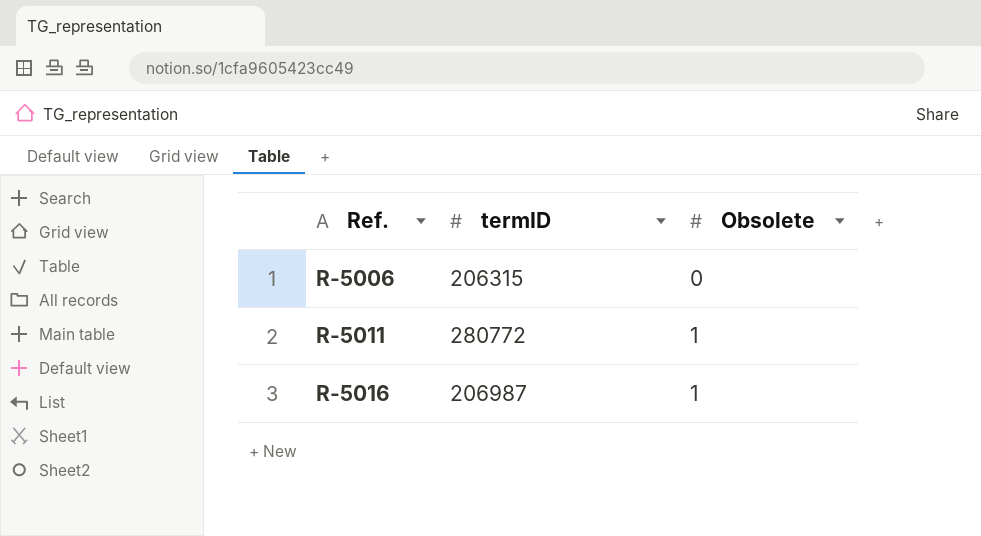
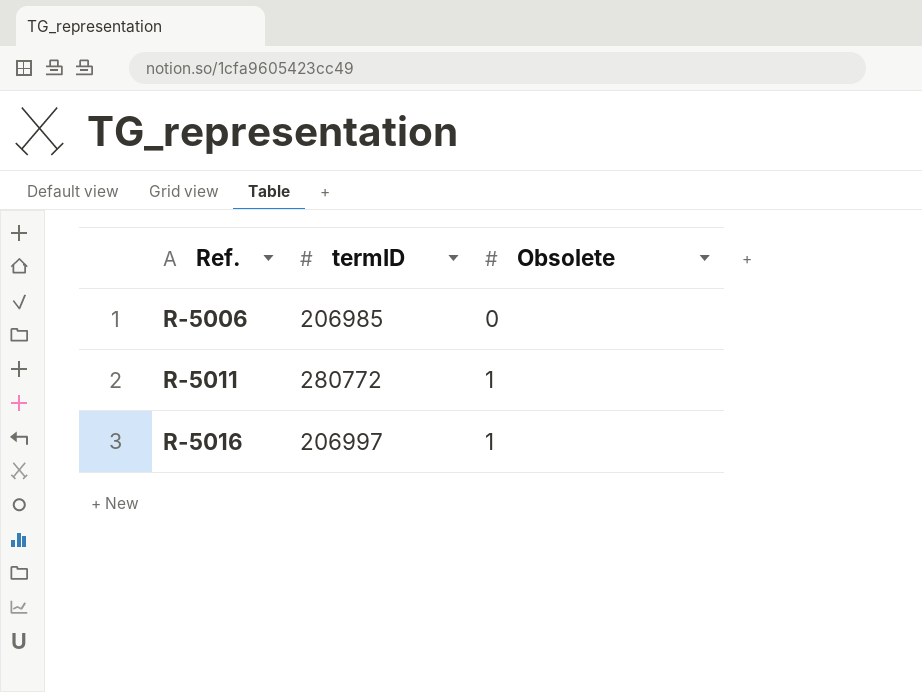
R-5006 | termID: 206315 -> 206985
R-5016 | termID: 206987 -> 206997

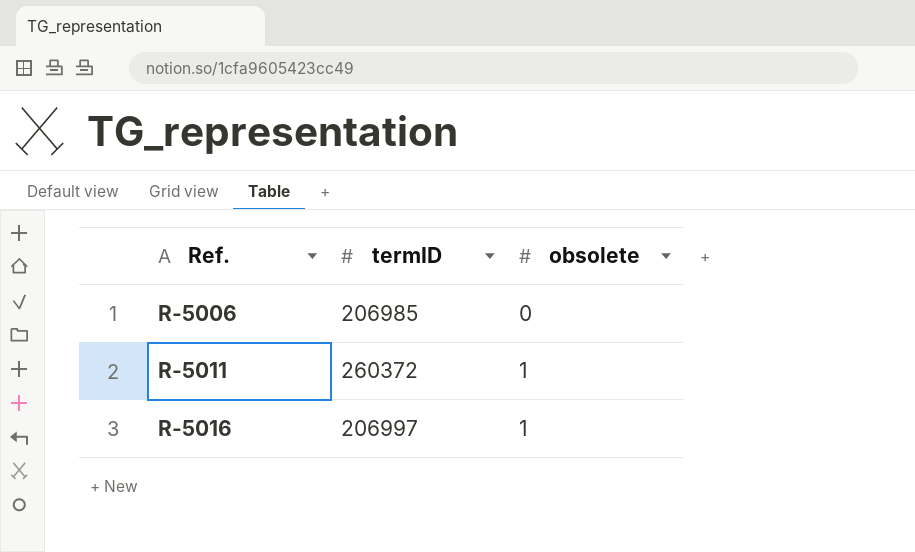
column name: Obsolete -> obsolete
R-5011 | termID: 280772 -> 260372

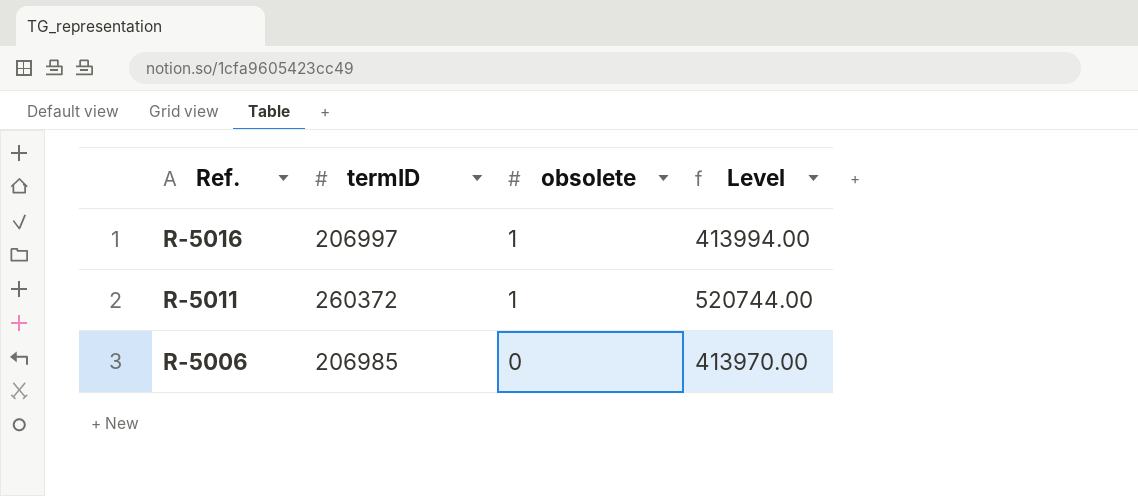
row order: Ref. ascending -> Ref. descending
column Level | formula: none -> [termID] * 2

